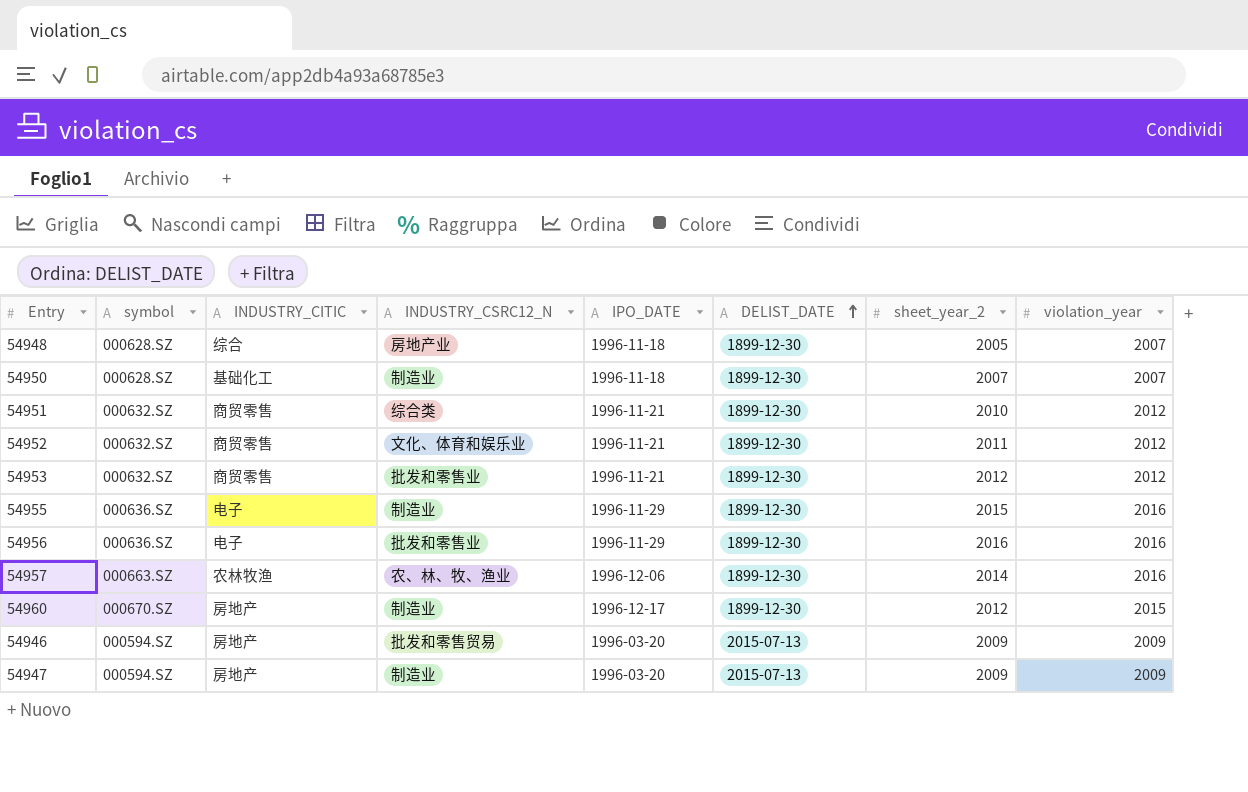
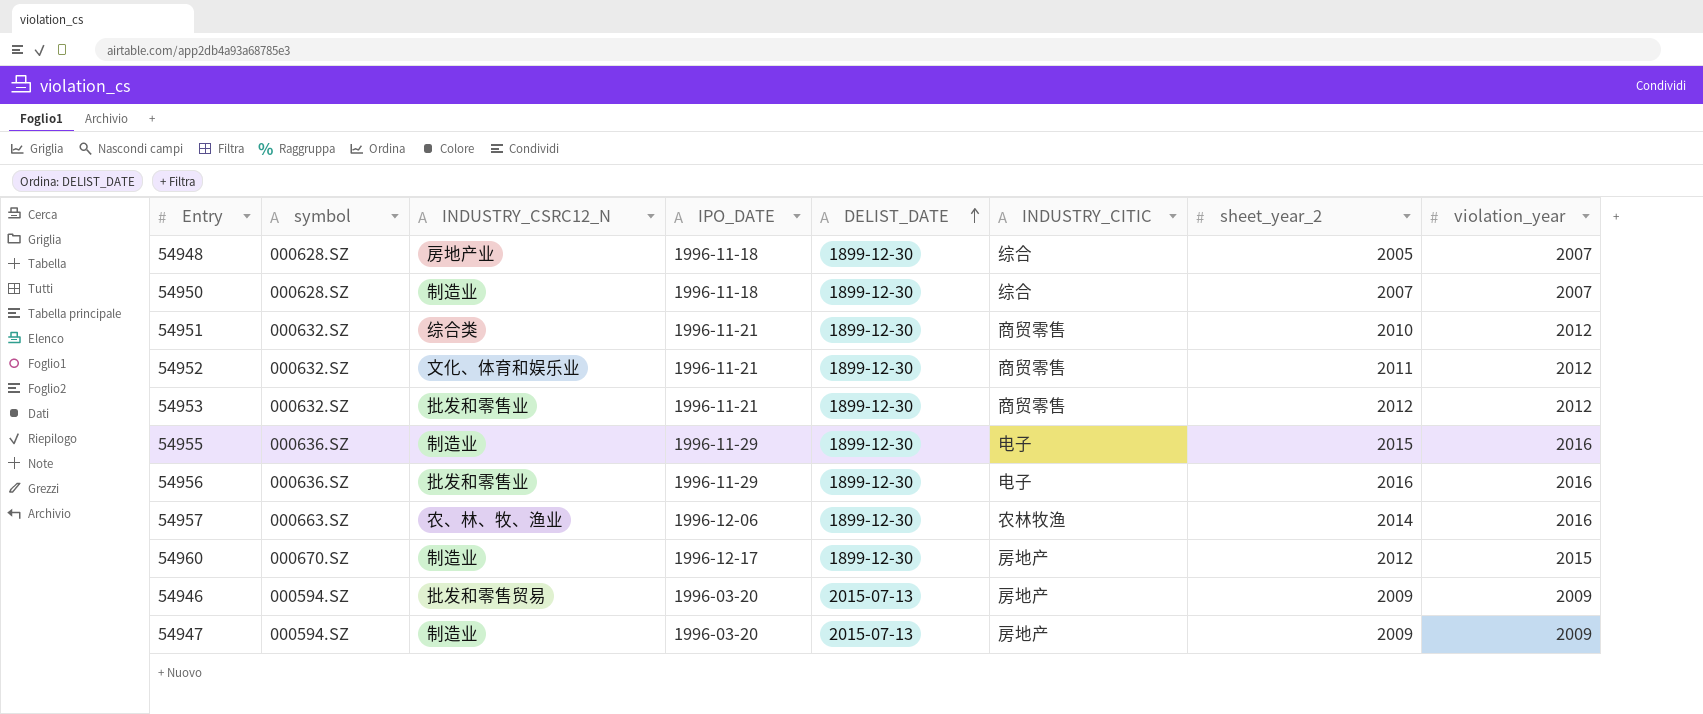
column INDUSTRY_CITIC | position: 3 -> 6
54950 | INDUSTRY_CITIC: 基础化工 -> 综合

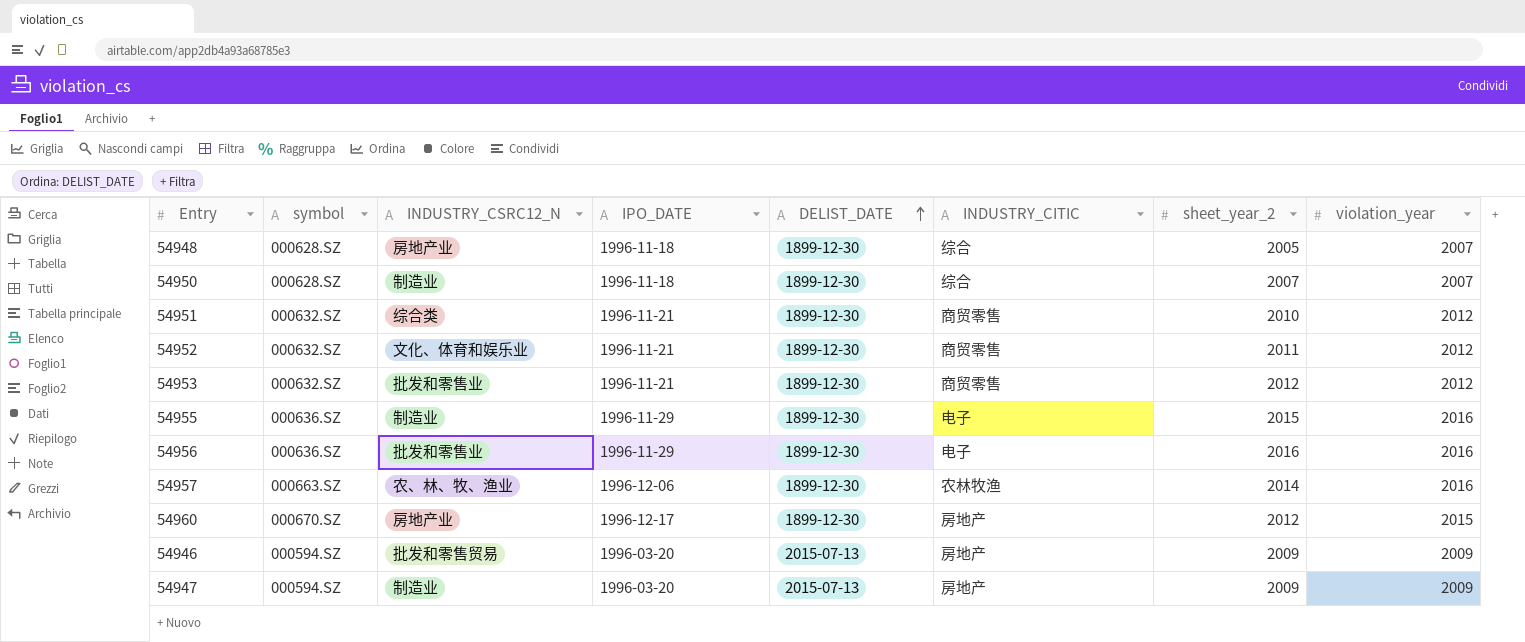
54960 | INDUSTRY_CSRC12_N: 制造业 -> 房地产业

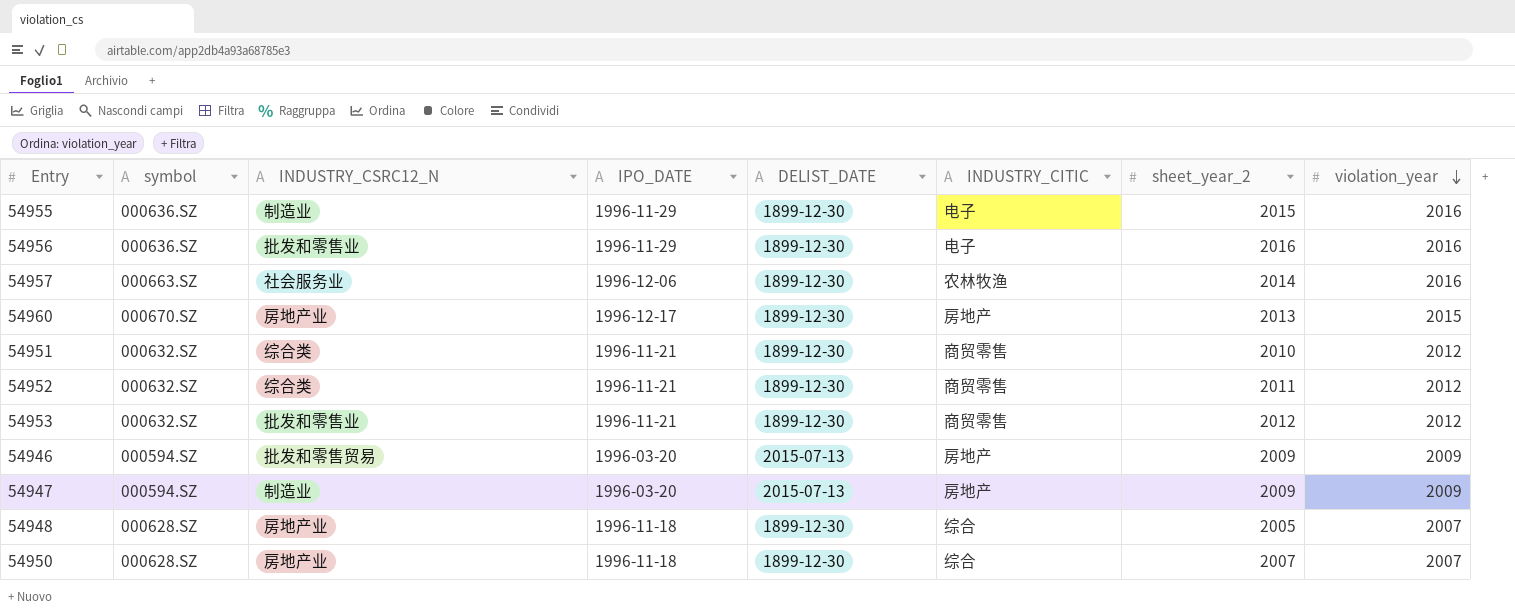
row order: DELIST_DATE ascending -> violation_year descending
54957 | INDUSTRY_CSRC12_N: 农、林、牧、渔业 -> 社会服务业
54960 | sheet_year_2: 2012 -> 2013
54952 | INDUSTRY_CSRC12_N: 文化、体育和娱乐业 -> 综合类
54950 | INDUSTRY_CSRC12_N: 制造业 -> 房地产业

